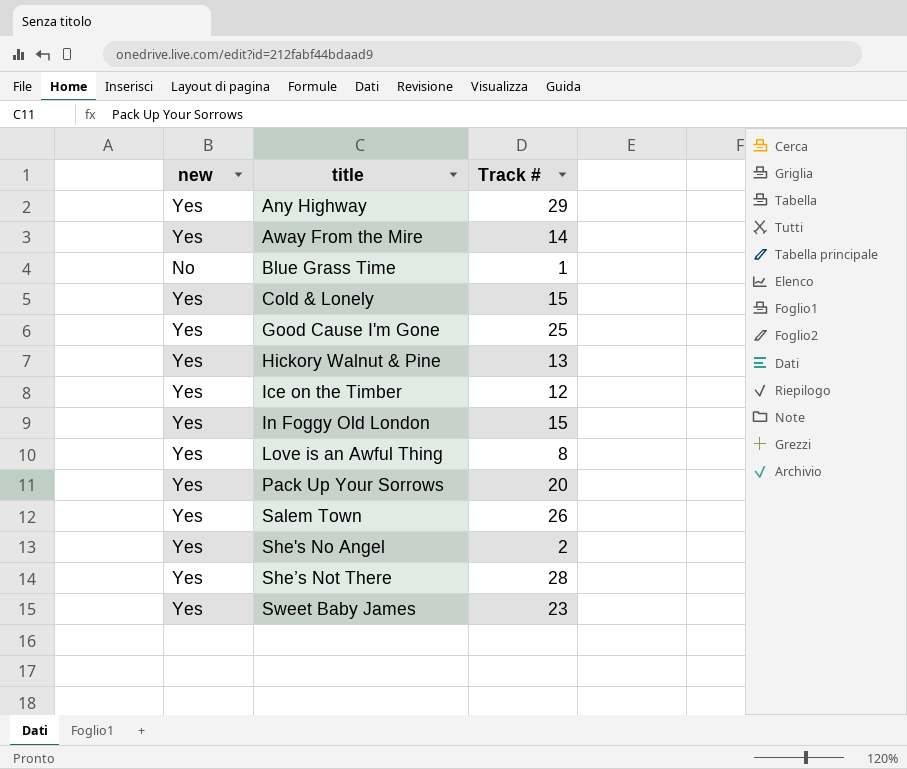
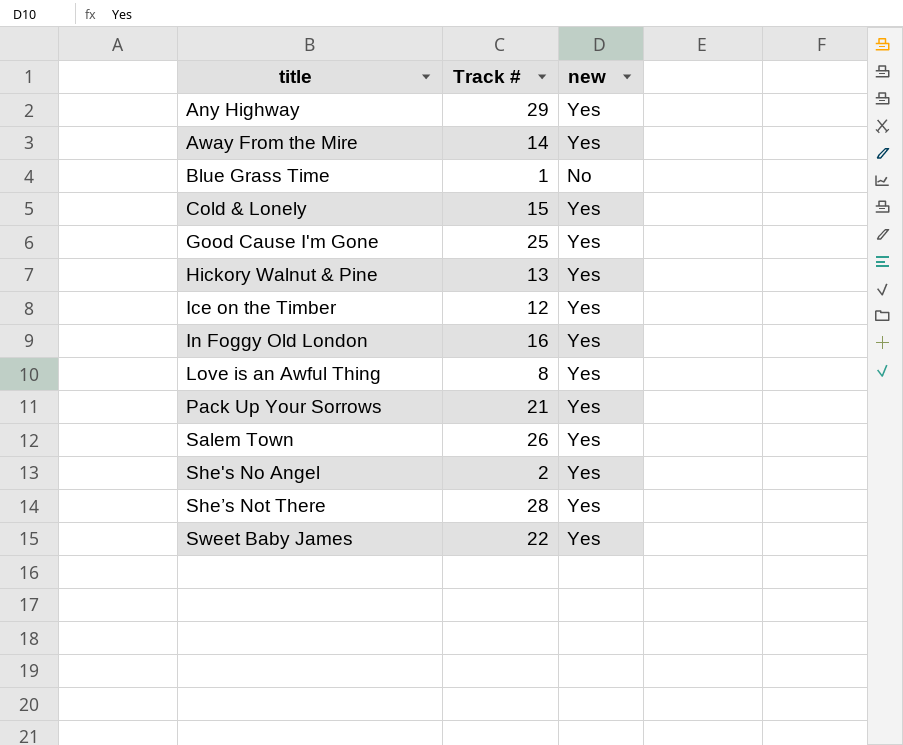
column new | position: 1 -> 3
In Foggy Old London | Track #: 15 -> 16
Pack Up Your Sorrows | Track #: 20 -> 21
Sweet Baby James | Track #: 23 -> 22

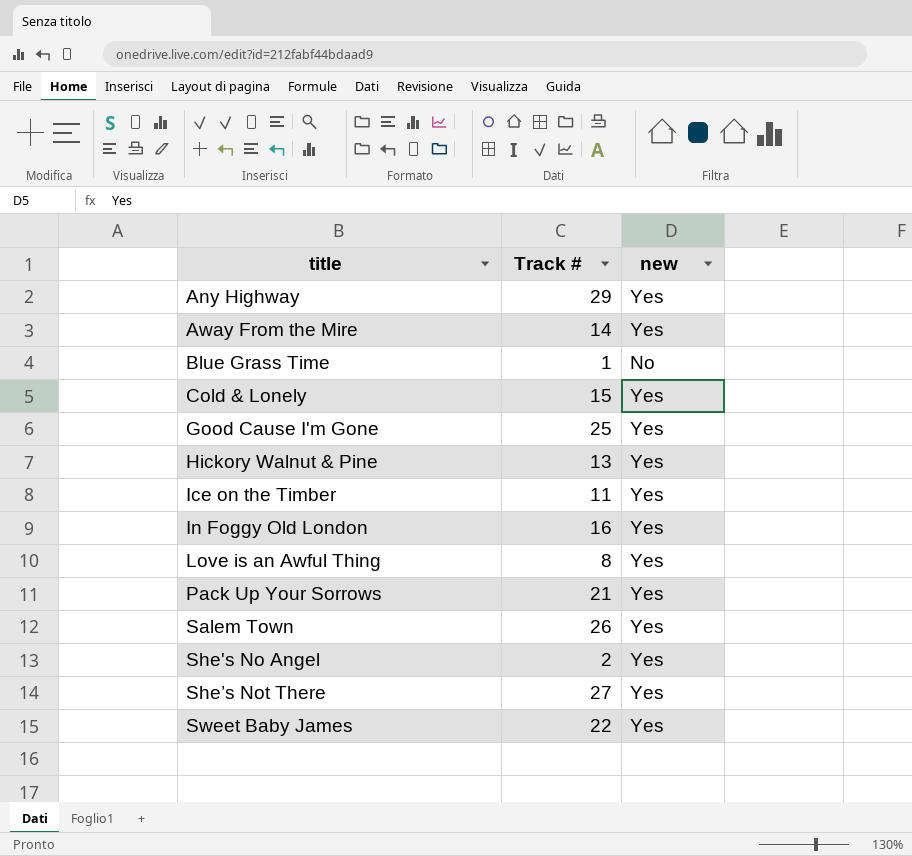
Ice on the Timber | Track #: 12 -> 11
She’s Not There | Track #: 28 -> 27

